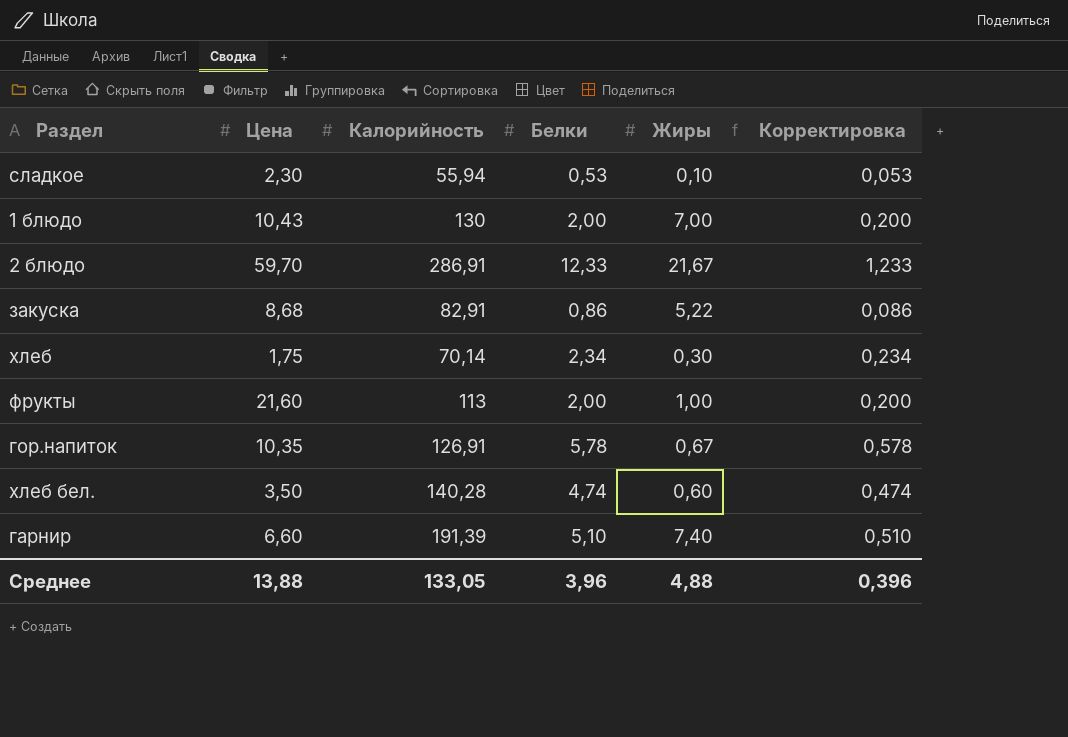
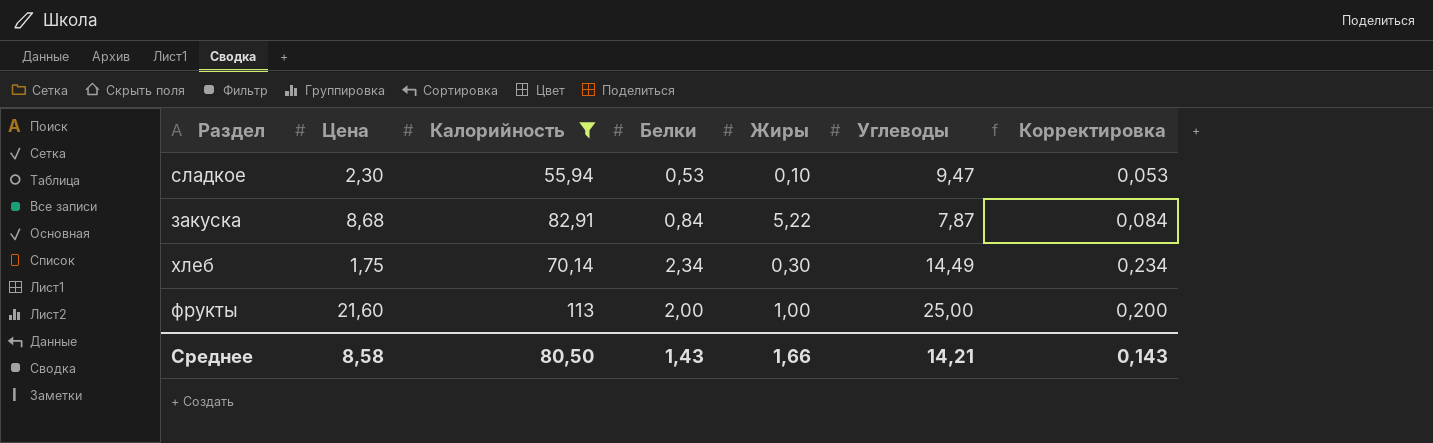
filter: none -> Калорийность <= 113
column Углеводы | position: none -> 6
закуска | Белки: 0,86 -> 0,84
закуска | Корректировка: 0,086 -> 0,084
Среднее | Цена: 13,88 -> 8,58
Среднее | Калорийность: 133,05 -> 80,50
Среднее | Белки: 3,96 -> 1,43
Среднее | Жиры: 4,88 -> 1,66
Среднее | Корректировка: 0,396 -> 0,143

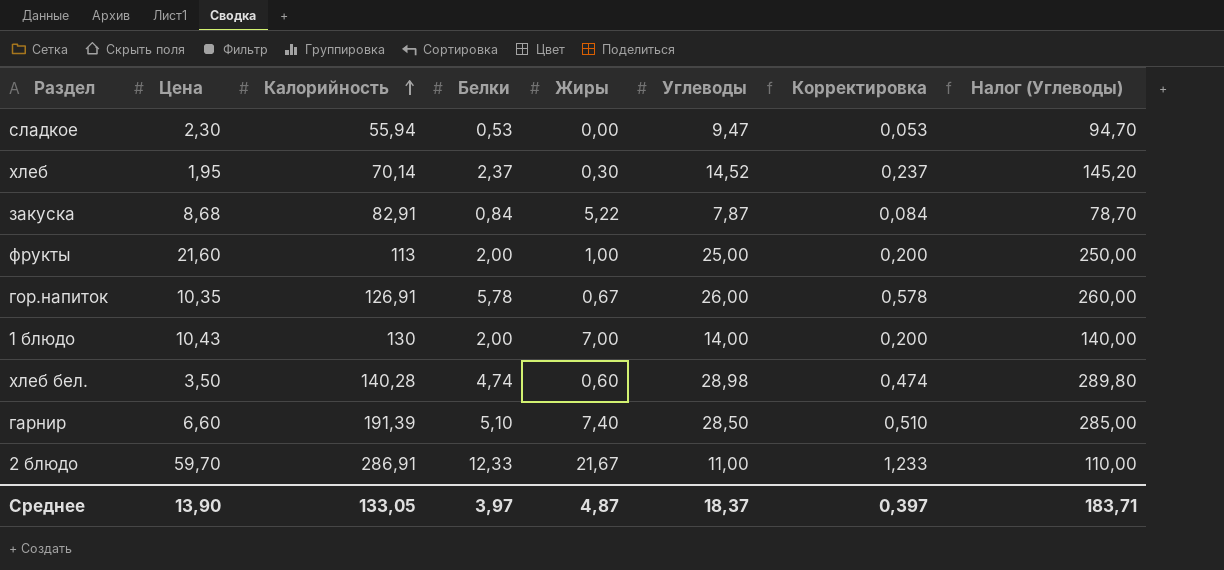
filter: Калорийность <= 113 -> none
row order: none -> Калорийность ascending
column Налог (Углеводы) | formula: none -> [Углеводы] * 10
сладкое | Жиры: 0,10 -> 0,00
хлеб | Цена: 1,75 -> 1,95
хлеб | Белки: 2,34 -> 2,37
хлеб | Углеводы: 14,49 -> 14,52
хлеб | Корректировка: 0,234 -> 0,237
Среднее | Цена: 8,58 -> 13,90
Среднее | Калорийность: 80,50 -> 133,05
Среднее | Белки: 1,43 -> 3,97
Среднее | Жиры: 1,66 -> 4,87
Среднее | Углеводы: 14,21 -> 18,37
Среднее | Корректировка: 0,143 -> 0,397

